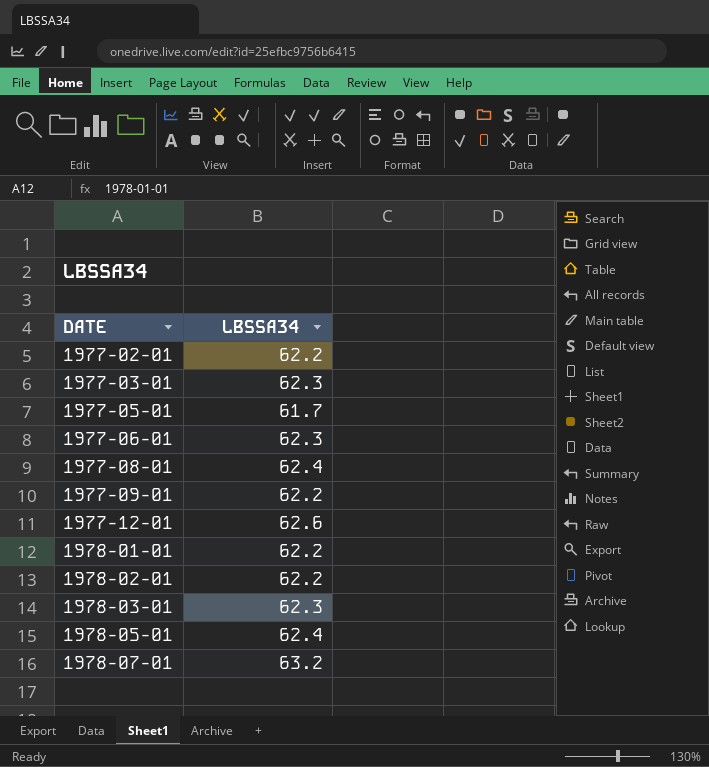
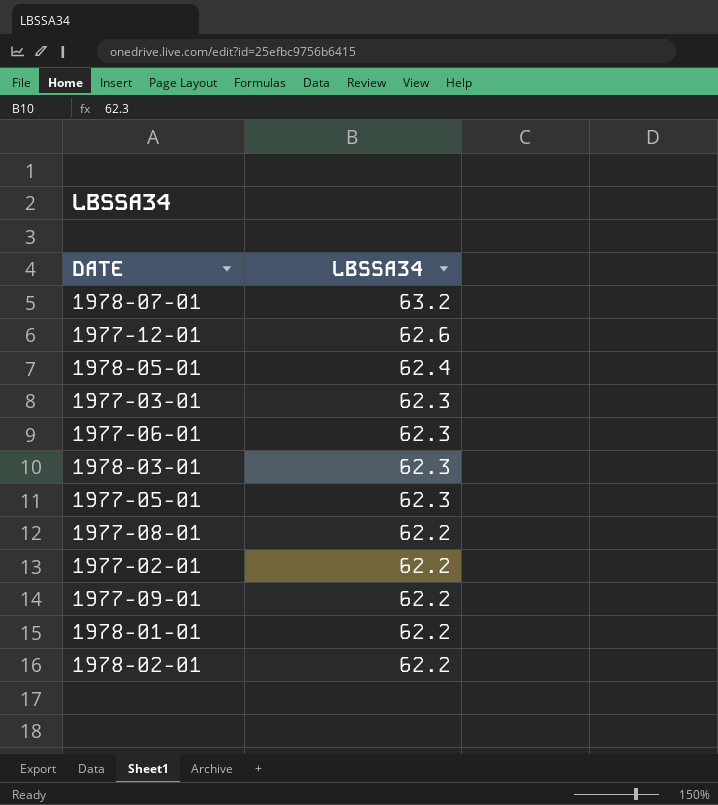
row order: DATE ascending -> LBSSA34 descending
1977-05-01 | LBSSA34: 61.7 -> 62.3
1977-08-01 | LBSSA34: 62.4 -> 62.2

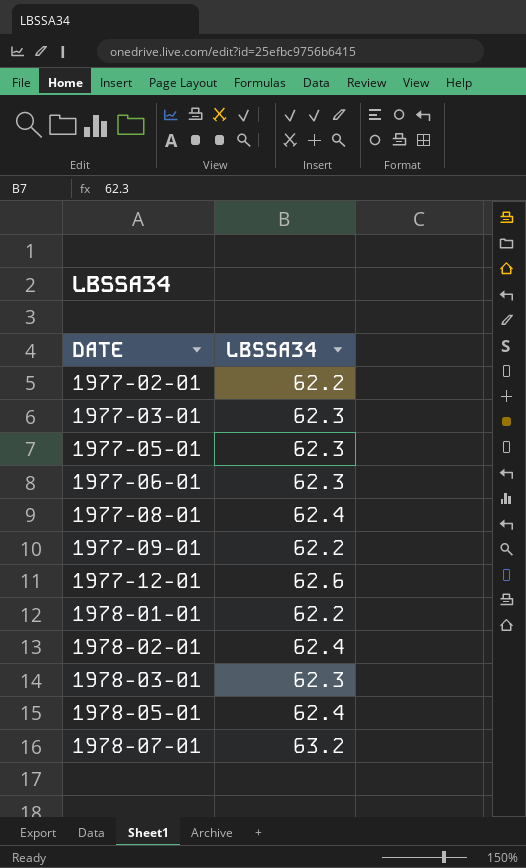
row order: LBSSA34 descending -> DATE ascending
1977-08-01 | LBSSA34: 62.2 -> 62.4
1978-02-01 | LBSSA34: 62.2 -> 62.4

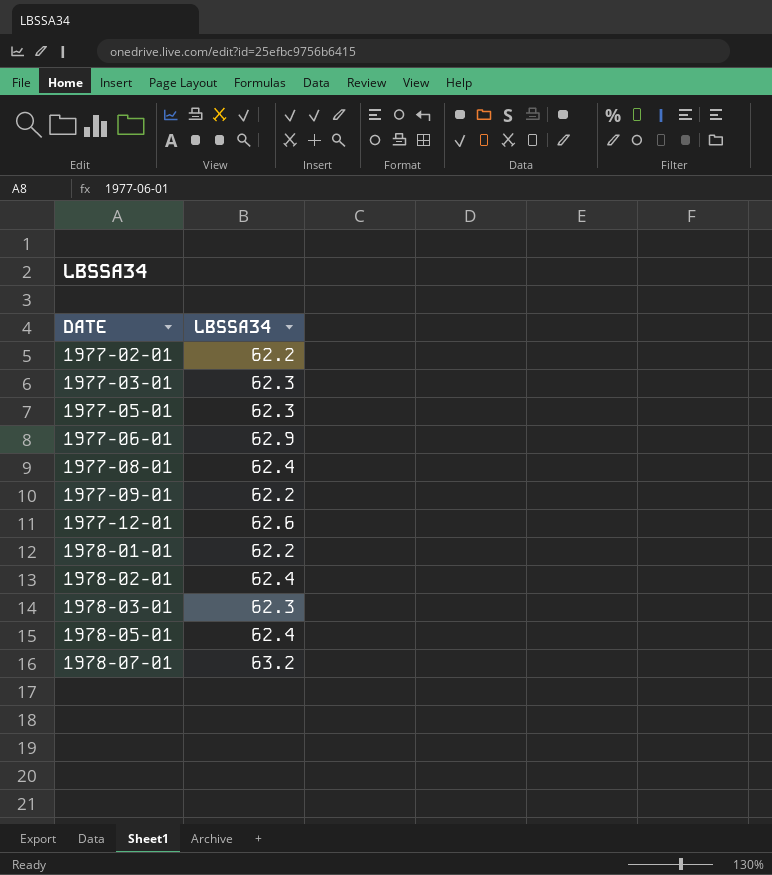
1977-06-01 | LBSSA34: 62.3 -> 62.9

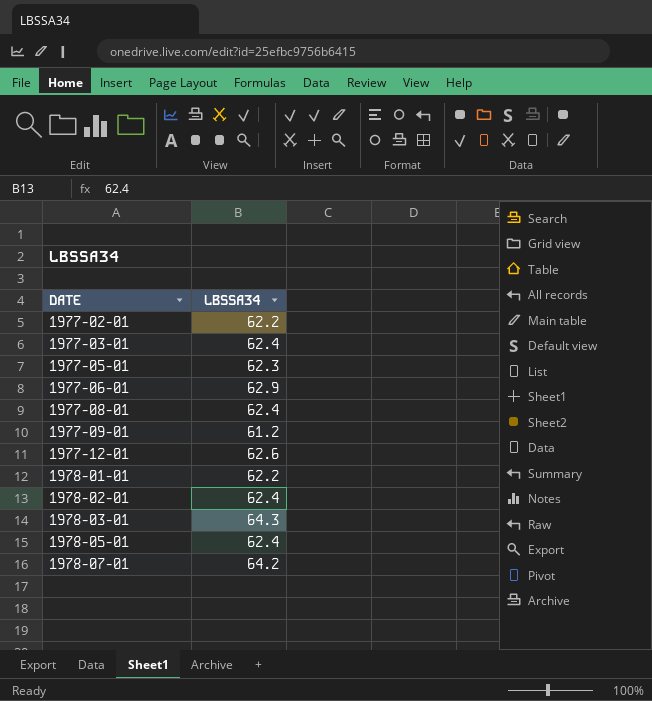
1977-03-01 | LBSSA34: 62.3 -> 62.4
1977-09-01 | LBSSA34: 62.2 -> 61.2
1978-03-01 | LBSSA34: 62.3 -> 64.3
1978-07-01 | LBSSA34: 63.2 -> 64.2

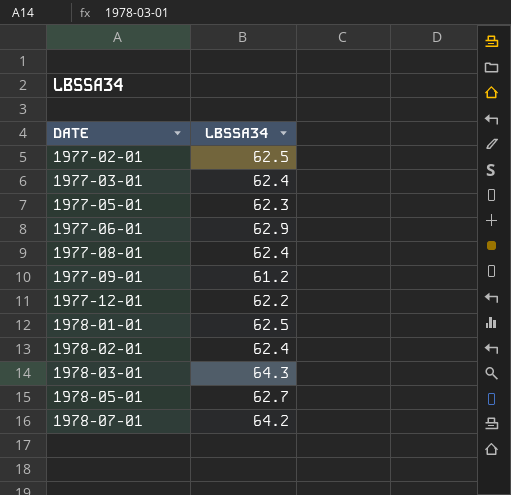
1977-02-01 | LBSSA34: 62.2 -> 62.5
1977-12-01 | LBSSA34: 62.6 -> 62.2
1978-01-01 | LBSSA34: 62.2 -> 62.5
1978-05-01 | LBSSA34: 62.4 -> 62.7

